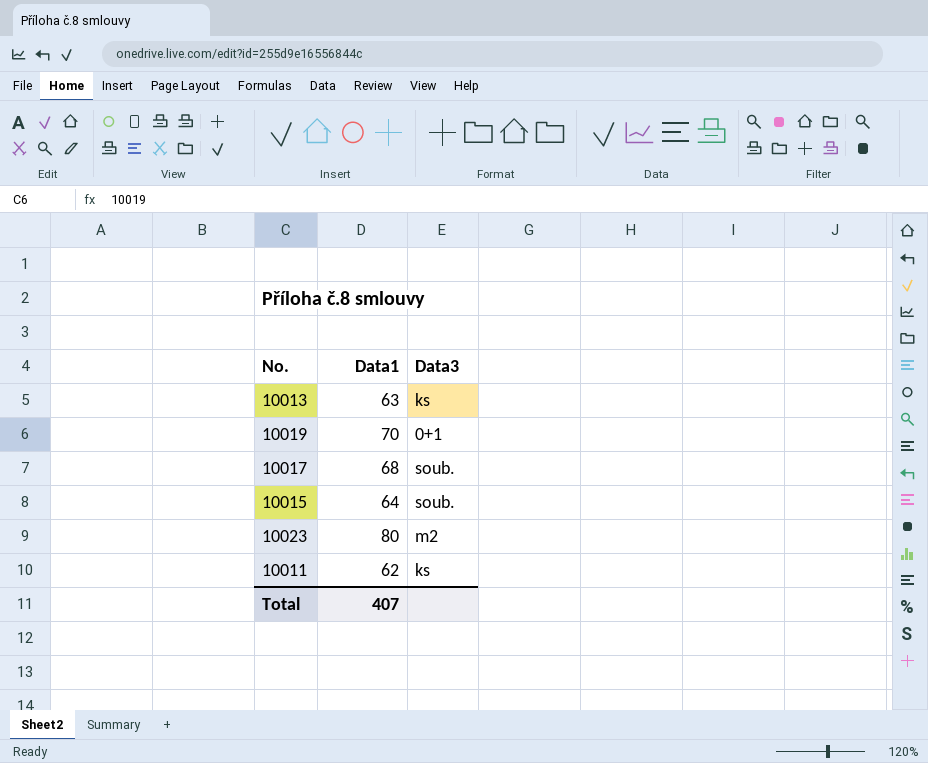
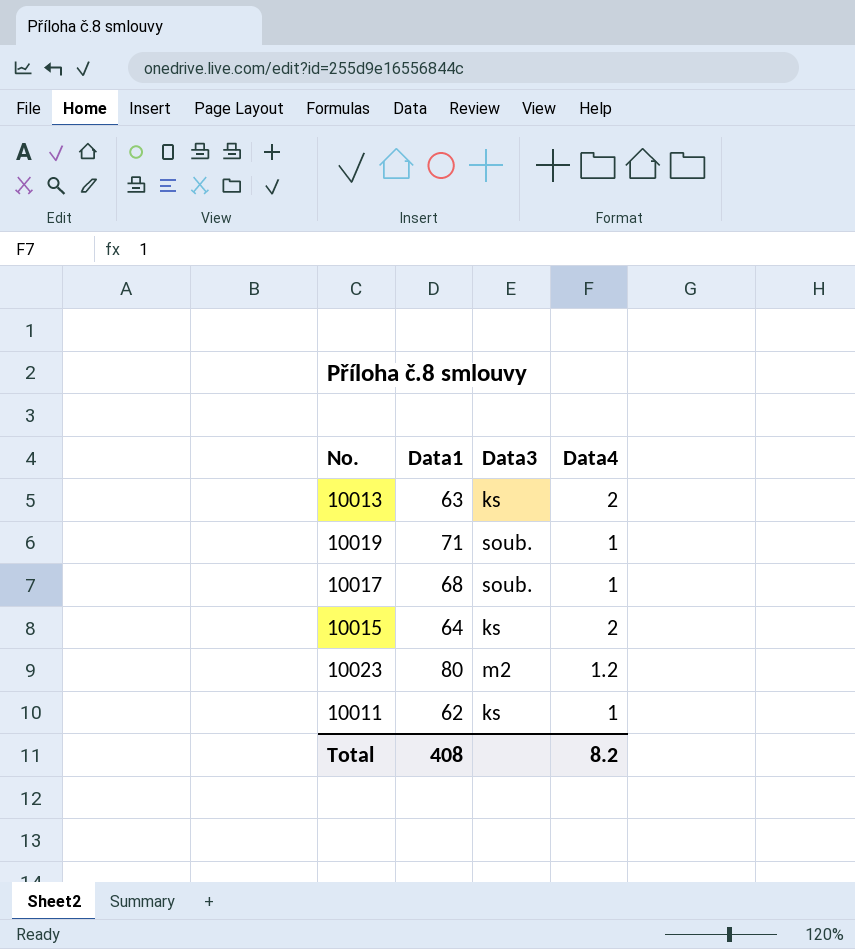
column Data4 | position: none -> 4
10019 | Data1: 70 -> 71
10019 | Data3: 0+1 -> soub.
10015 | Data3: soub. -> ks
Total | Data1: 407 -> 408

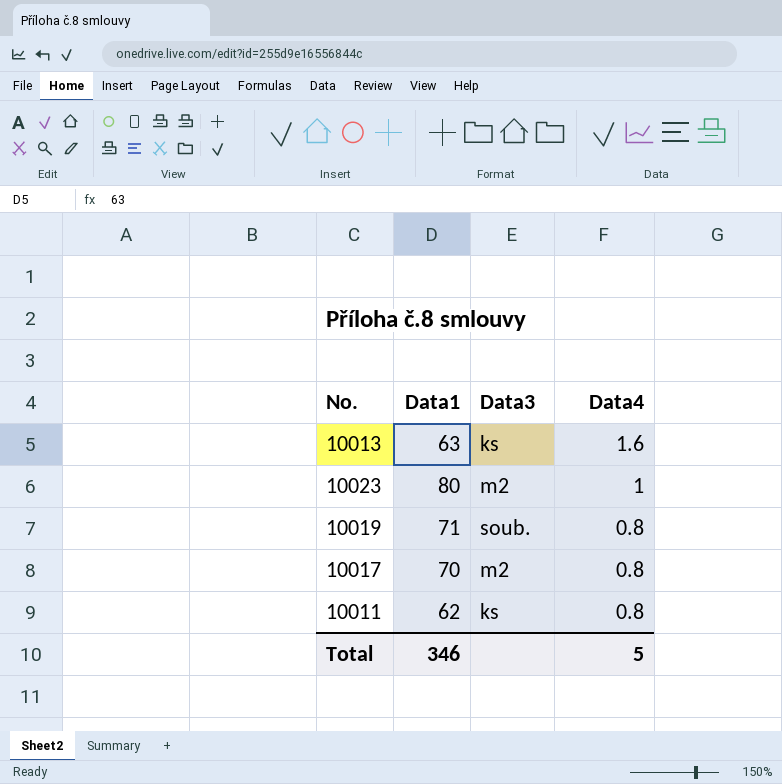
row order: none -> Data4 descending
row 10015: 64 | ks | 2 -> none
10013 | Data4: 2 -> 1.6
10023 | Data4: 1.2 -> 1
10019 | Data4: 1 -> 0.8
10017 | Data1: 68 -> 70
10017 | Data3: soub. -> m2
10017 | Data4: 1 -> 0.8
10011 | Data4: 1 -> 0.8
Total | Data1: 408 -> 346
Total | Data4: 8.2 -> 5

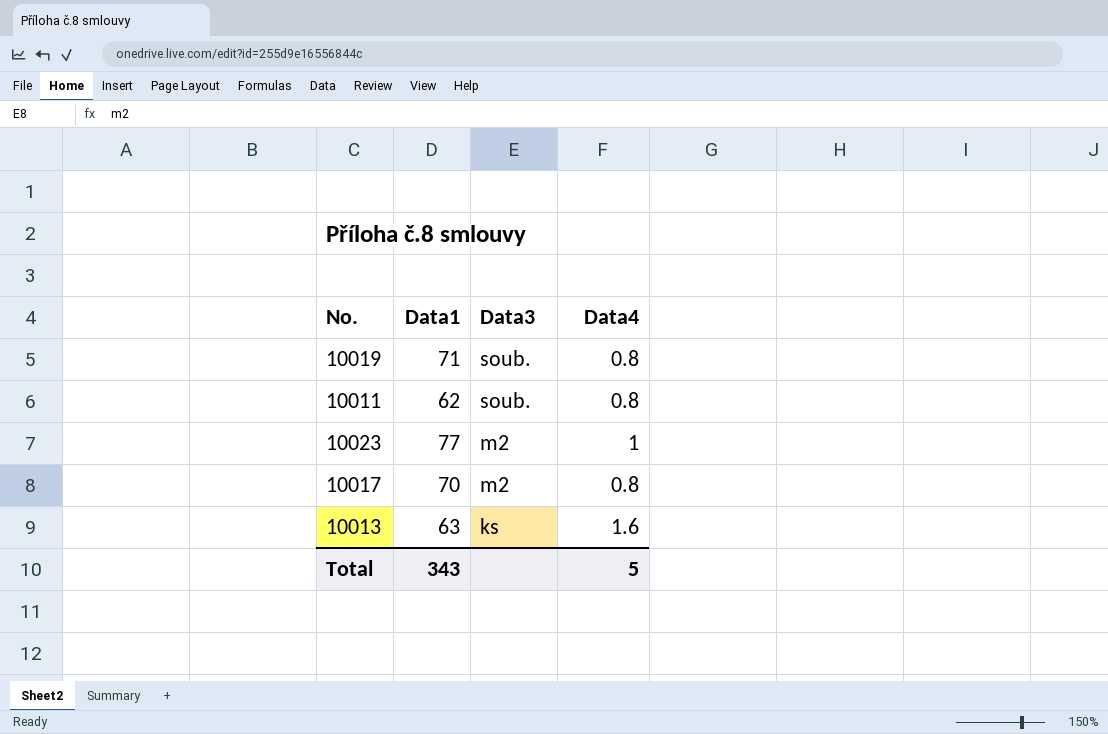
row order: Data4 descending -> Data3 descending
10011 | Data3: ks -> soub.
10023 | Data1: 80 -> 77
Total | Data1: 346 -> 343

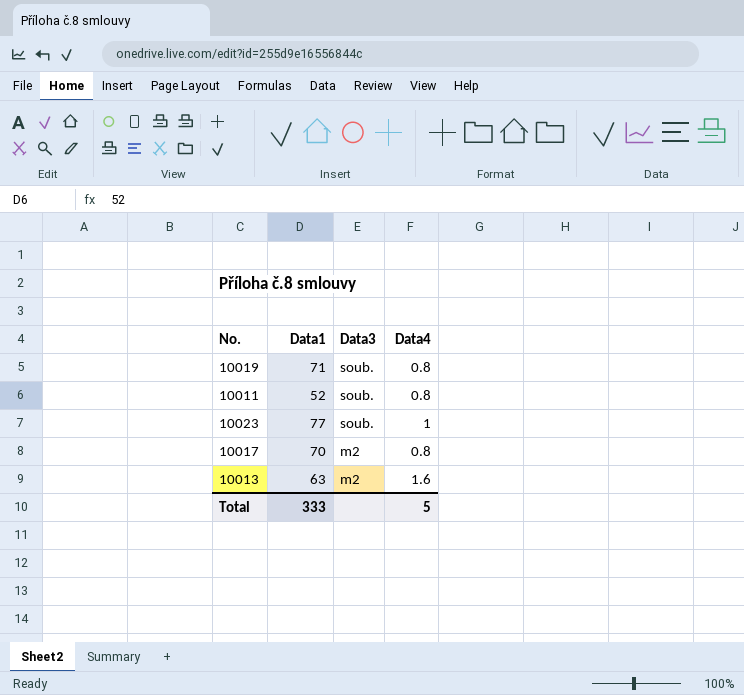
10011 | Data1: 62 -> 52
10023 | Data3: m2 -> soub.
10013 | Data3: ks -> m2
Total | Data1: 343 -> 333

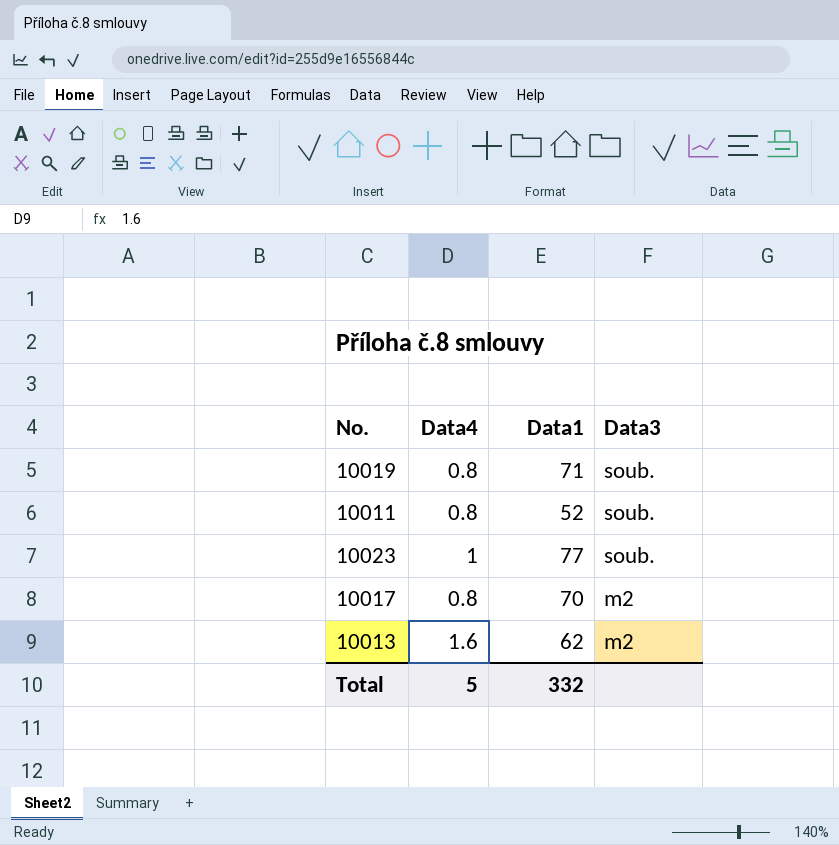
column Data4 | position: 4 -> 2
10013 | Data1: 63 -> 62
Total | Data1: 333 -> 332

